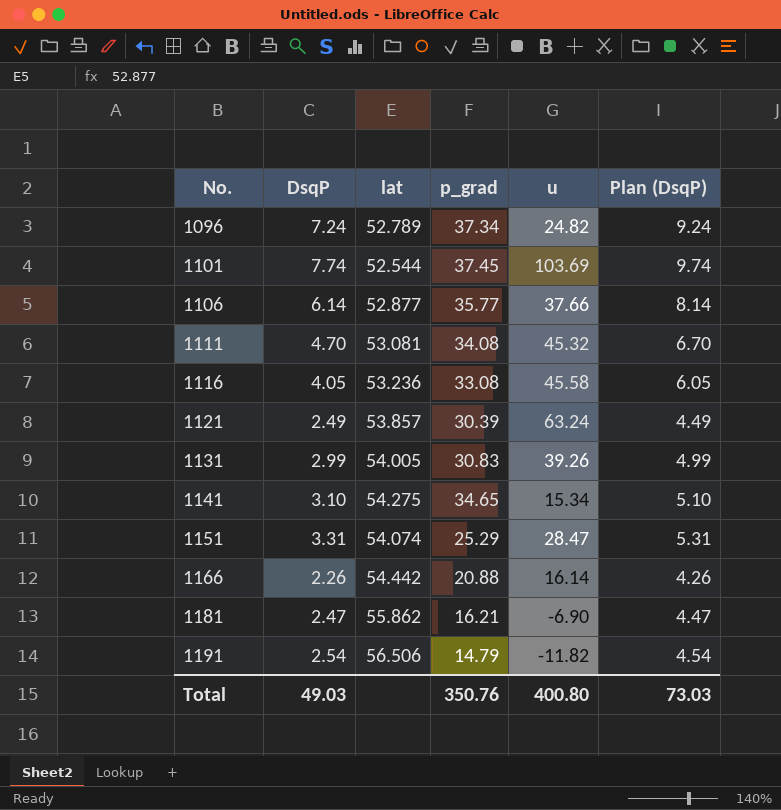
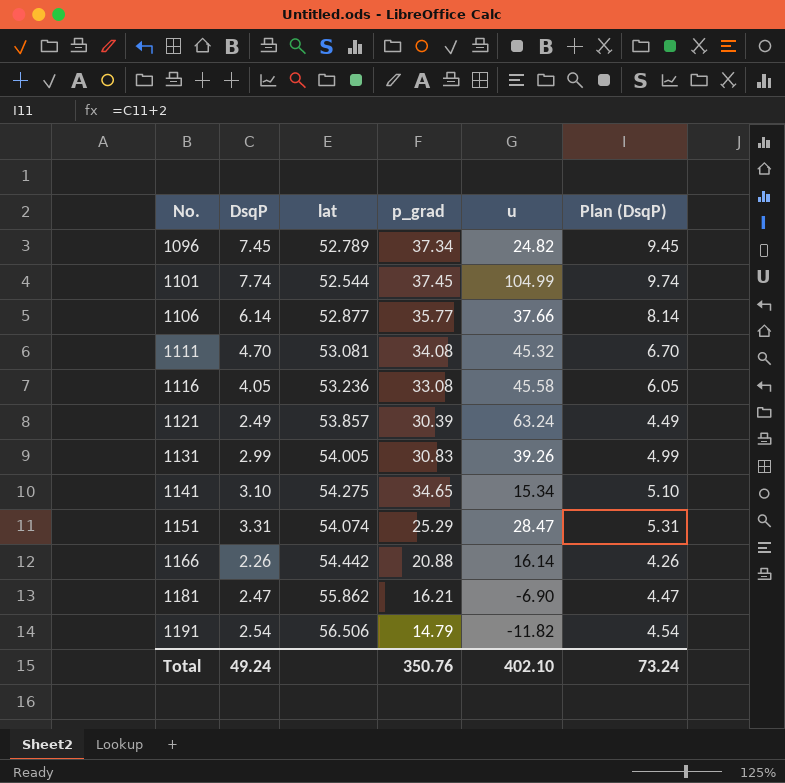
1096 | DsqP: 7.24 -> 7.45
1096 | Plan (DsqP): 9.24 -> 9.45
1101 | u: 103.69 -> 104.99
Total | DsqP: 49.03 -> 49.24
Total | u: 400.80 -> 402.10
Total | Plan (DsqP): 73.03 -> 73.24

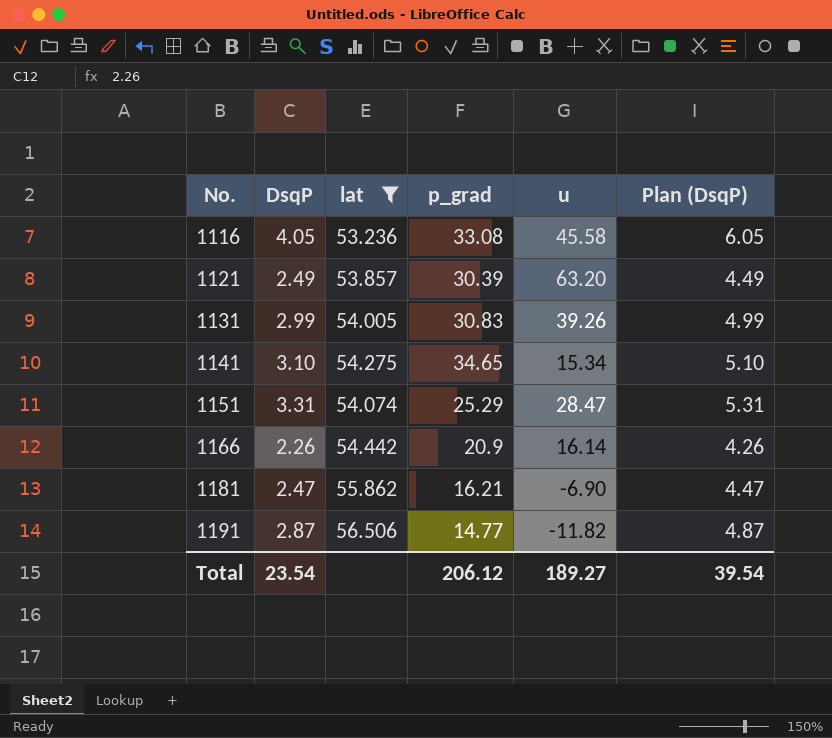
filter: none -> lat >= 53.236
1121 | u: 63.24 -> 63.20
1166 | p_grad: 20.88 -> 20.9
1191 | DsqP: 2.54 -> 2.87
1191 | p_grad: 14.79 -> 14.77
1191 | Plan (DsqP): 4.54 -> 4.87
Total | DsqP: 49.24 -> 23.54
Total | p_grad: 350.76 -> 206.12
Total | u: 402.10 -> 189.27
Total | Plan (DsqP): 73.24 -> 39.54

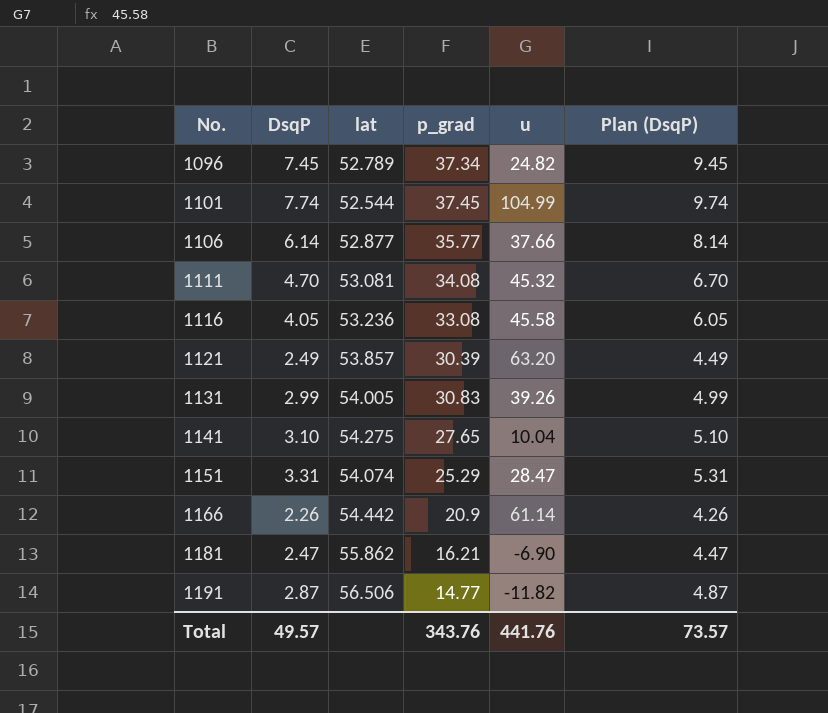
filter: lat >= 53.236 -> none
1141 | p_grad: 34.65 -> 27.65
1141 | u: 15.34 -> 10.04
1166 | u: 16.14 -> 61.14
Total | DsqP: 23.54 -> 49.57
Total | p_grad: 206.12 -> 343.76
Total | u: 189.27 -> 441.76
Total | Plan (DsqP): 39.54 -> 73.57

